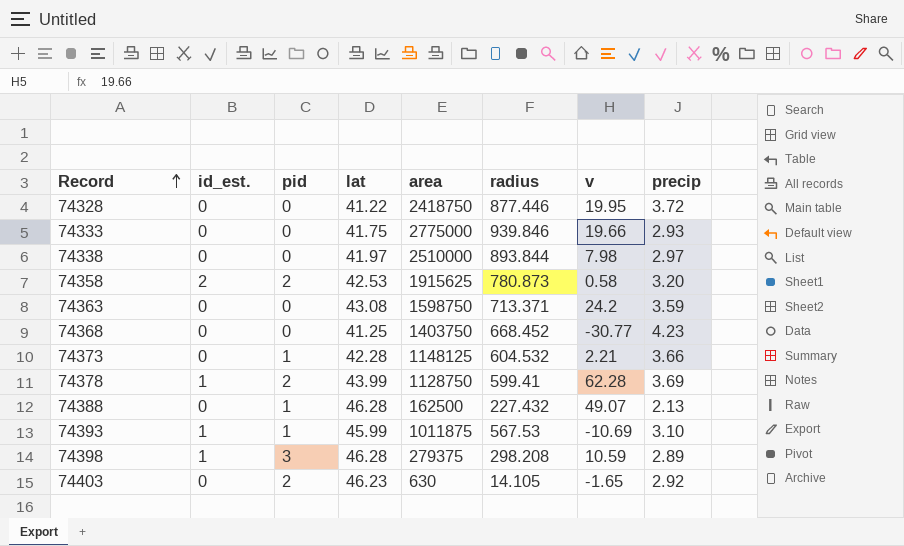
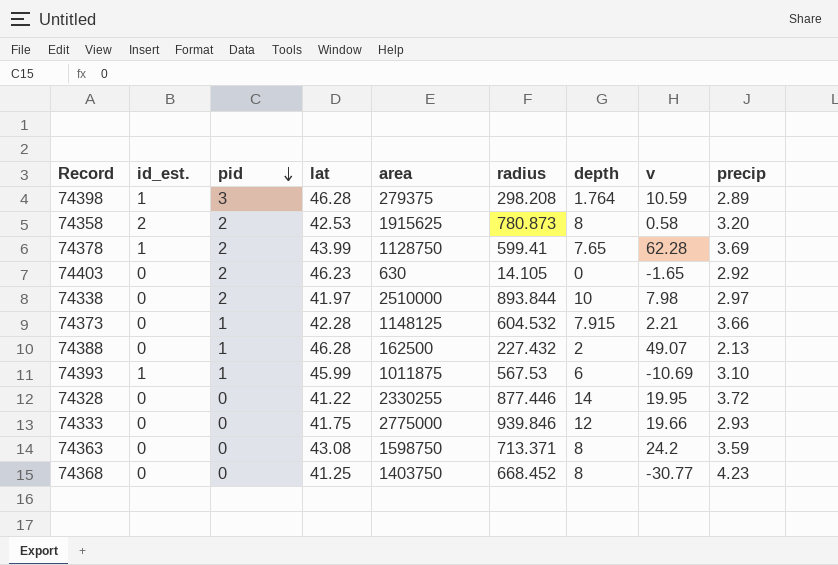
row order: Record ascending -> pid descending
column depth | position: none -> 7
74338 | pid: 0 -> 2
74328 | area: 2418750 -> 2330255

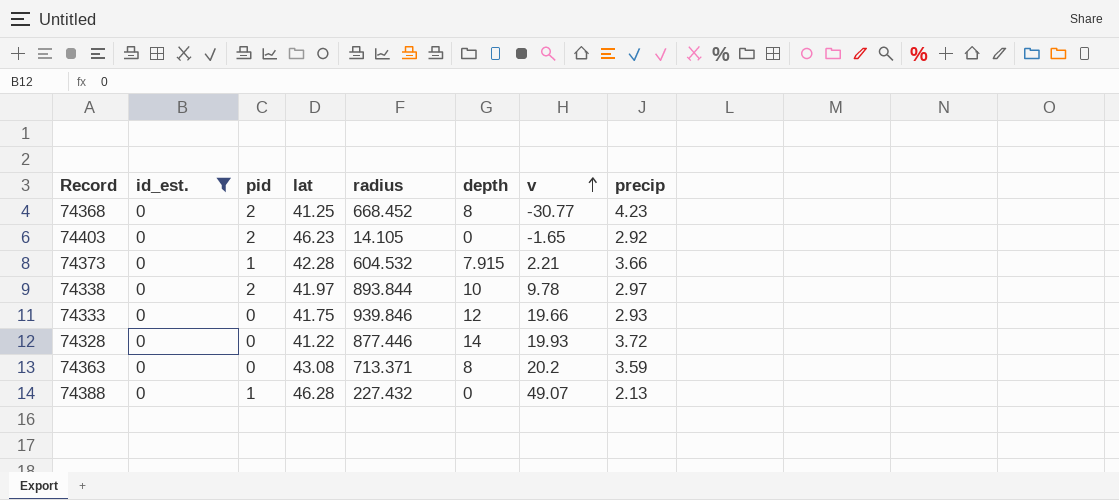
filter: none -> id_est. = 0
row order: pid descending -> v ascending
column area | position: 5 -> none
74368 | pid: 0 -> 2
74338 | v: 7.98 -> 9.78
74328 | v: 19.95 -> 19.93
74363 | v: 24.2 -> 20.2
74388 | depth: 2 -> 0

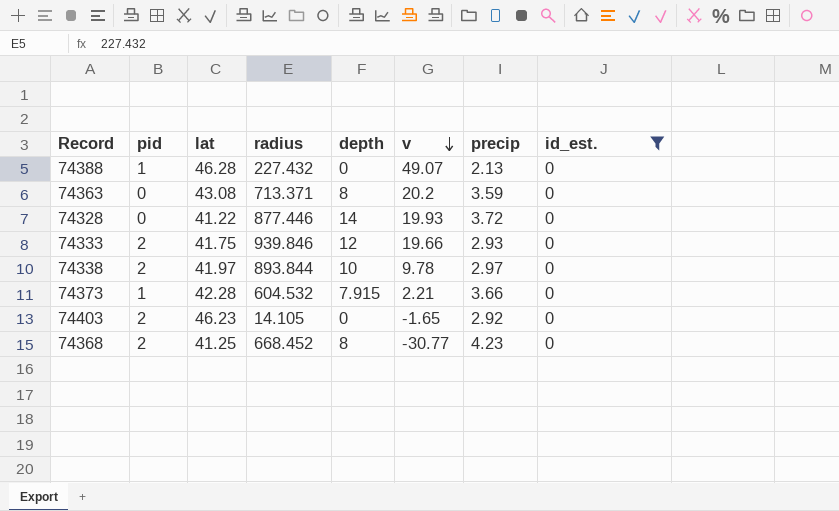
row order: v ascending -> v descending
column id_est. | position: 2 -> 8
74333 | pid: 0 -> 2

